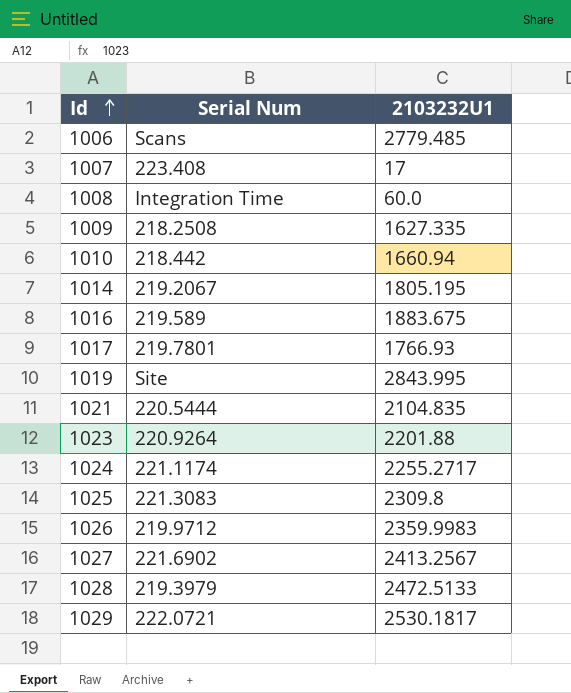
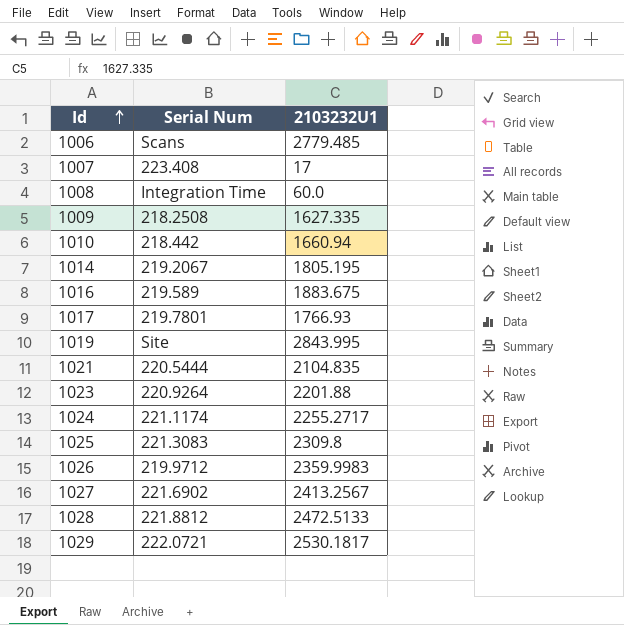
1028 | Serial Num: 219.3979 -> 221.8812

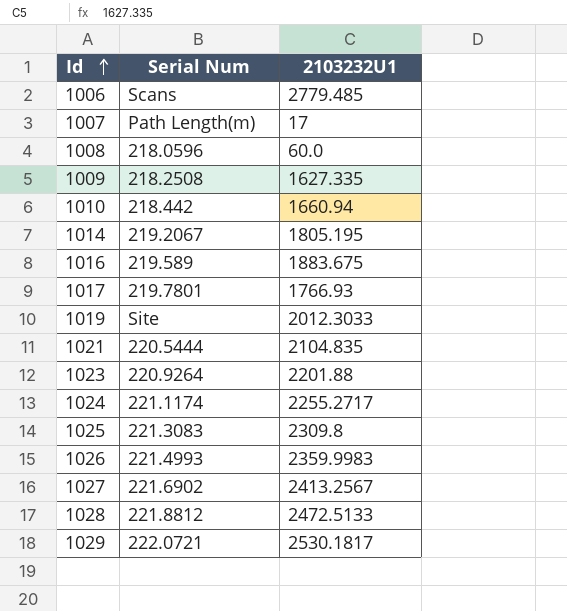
1007 | Serial Num: 223.408 -> Path Length(m)
1008 | Serial Num: Integration Time -> 218.0596
1019 | 2103232U1: 2843.995 -> 2012.3033
1026 | Serial Num: 219.9712 -> 221.4993

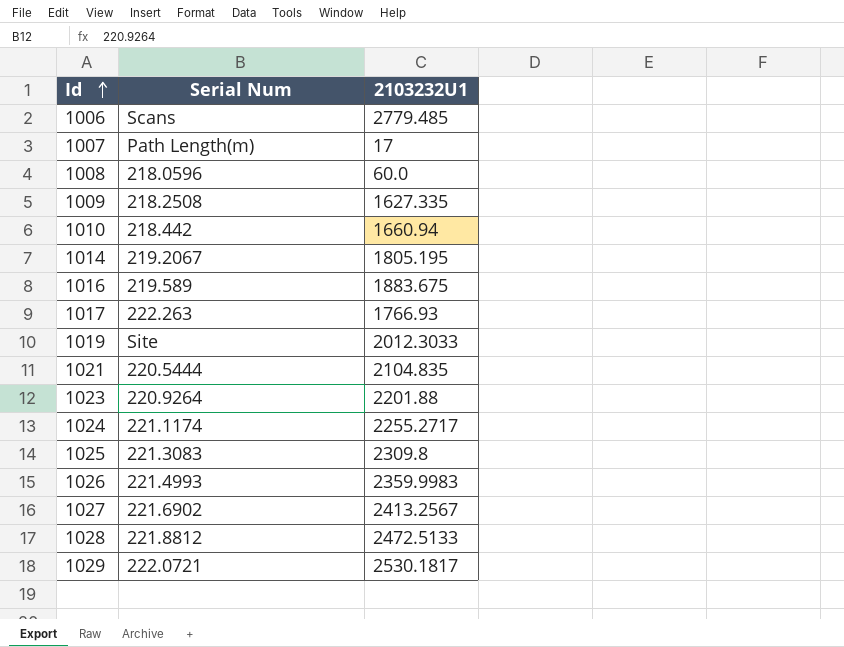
1017 | Serial Num: 219.7801 -> 222.263

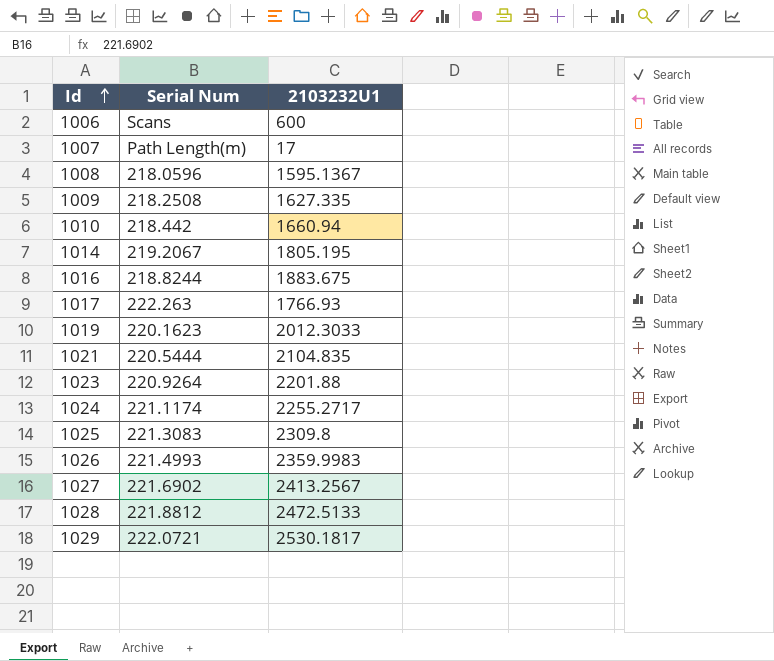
1006 | 2103232U1: 2779.485 -> 600
1008 | 2103232U1: 60.0 -> 1595.1367
1016 | Serial Num: 219.589 -> 218.8244
1019 | Serial Num: Site -> 220.1623

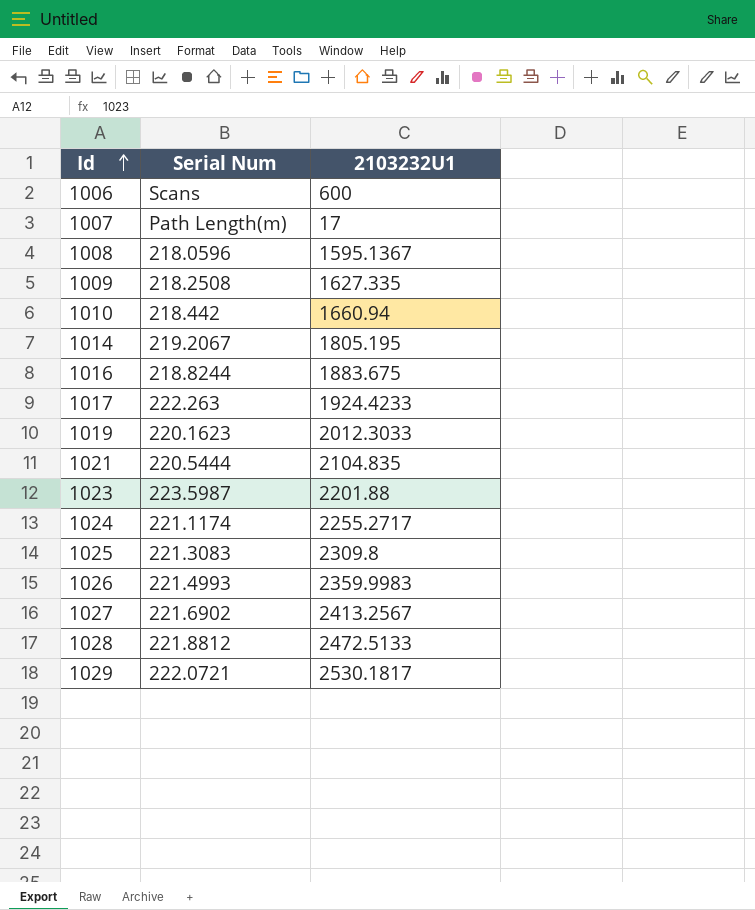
1017 | 2103232U1: 1766.93 -> 1924.4233
1023 | Serial Num: 220.9264 -> 223.5987

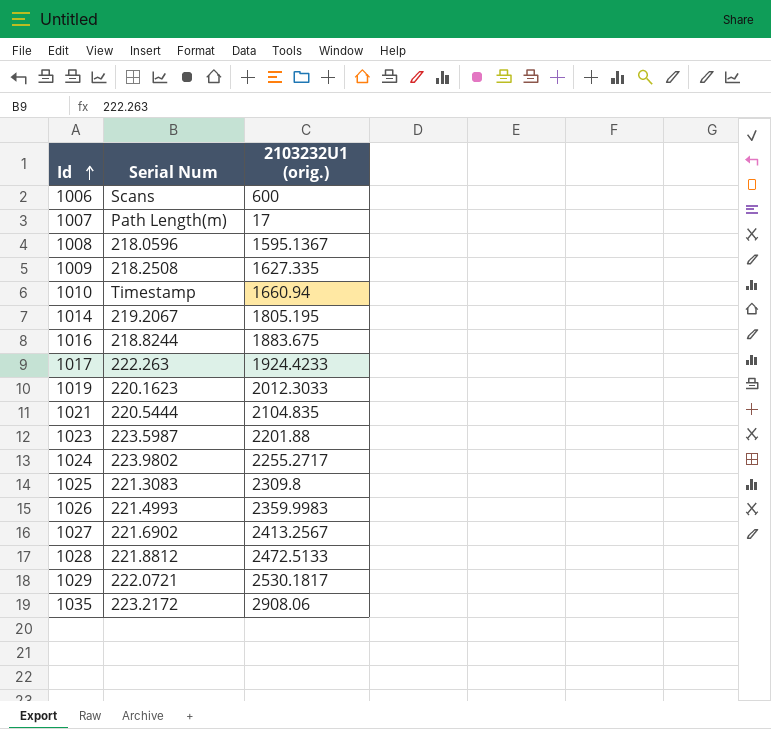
column name: 2103232U1 -> 2103232U1 (orig.)
1010 | Serial Num: 218.442 -> Timestamp
1024 | Serial Num: 221.1174 -> 223.9802
row 1035: none -> 223.2172 | 2908.06

